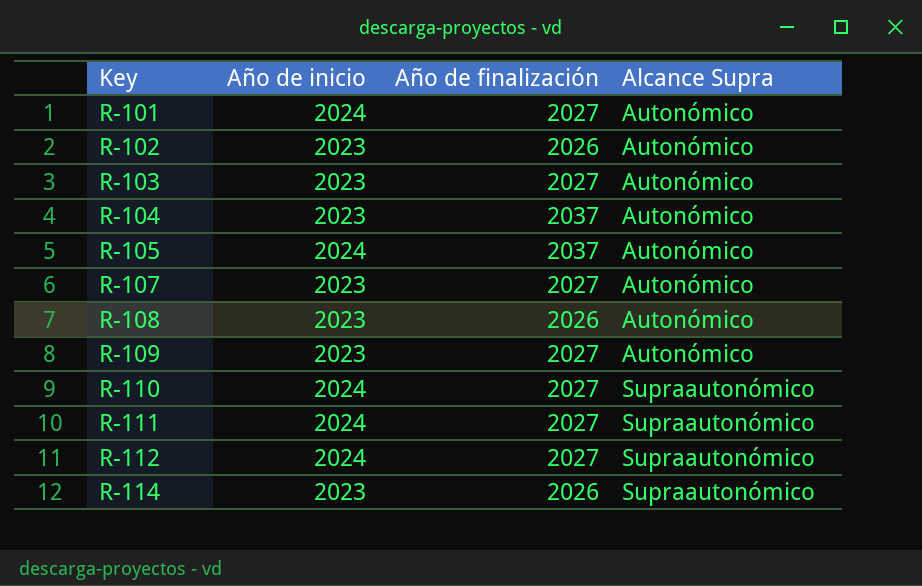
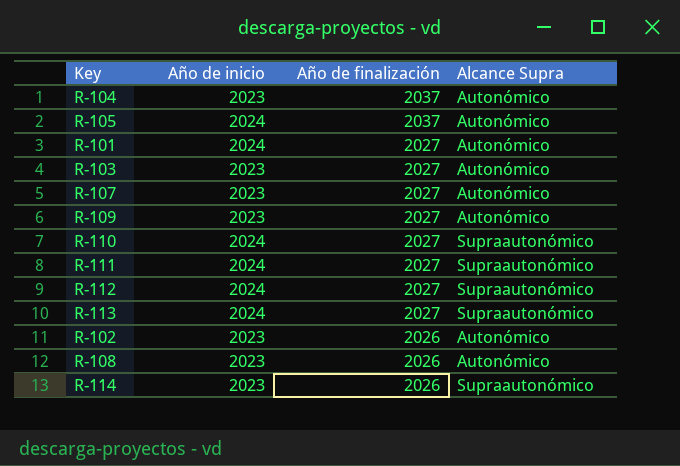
row order: Key ascending -> Año de finalización descending
row R-113: none -> 2024 | 2027 | Supraautonómico

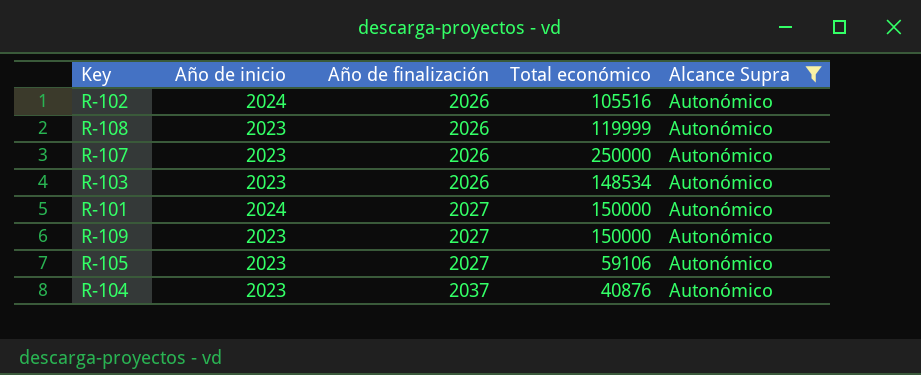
filter: none -> Alcance Supra = Autonómico
row order: Año de finalización descending -> Año de finalización ascending
column Total económico | position: none -> 4
R-102 | Año de inicio: 2023 -> 2024
R-107 | Año de finalización: 2027 -> 2026
R-103 | Año de finalización: 2027 -> 2026
R-105 | Año de inicio: 2024 -> 2023
R-105 | Año de finalización: 2037 -> 2027

